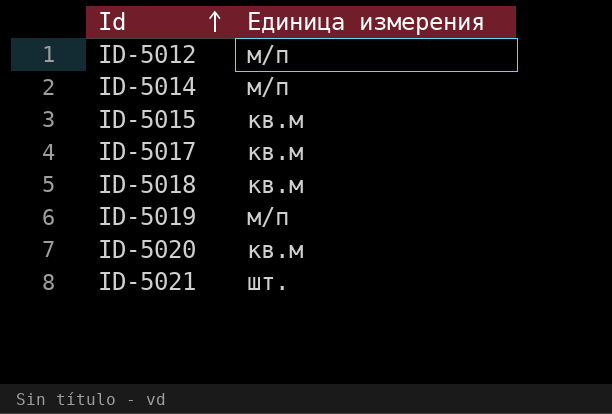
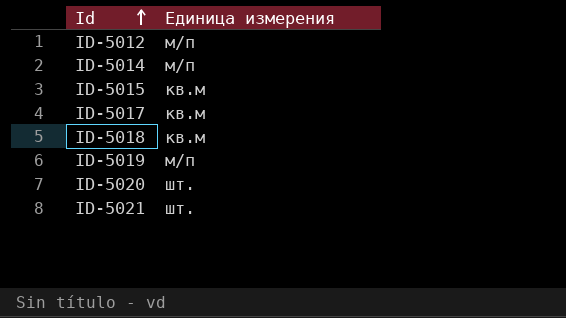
ID-5020 | Единица измерения: кв.м -> шт.

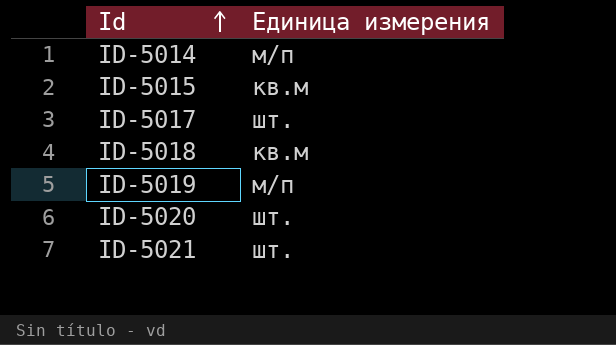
row ID-5012: м/п -> none
ID-5017 | Единица измерения: кв.м -> шт.

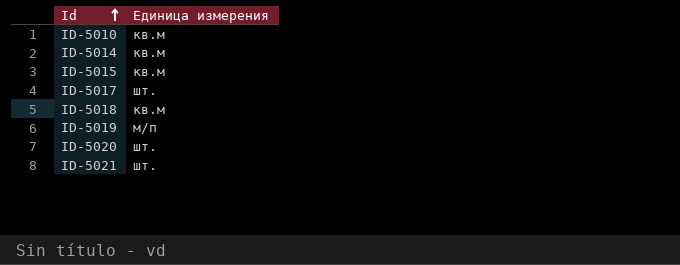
row ID-5010: none -> кв.м
ID-5014 | Единица измерения: м/п -> кв.м

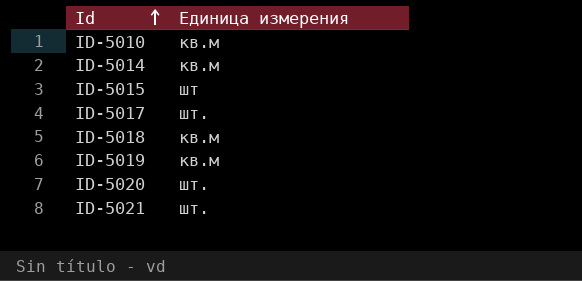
ID-5015 | Единица измерения: кв.м -> шт
ID-5019 | Единица измерения: м/п -> кв.м

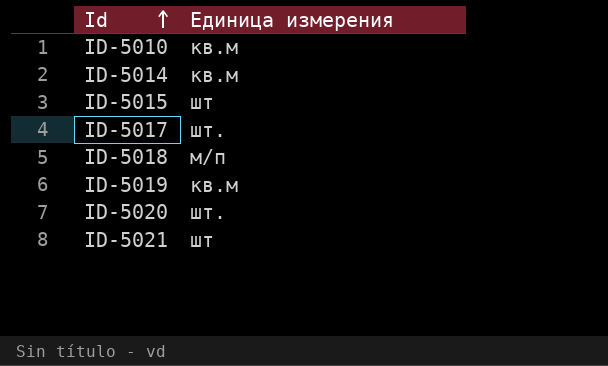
ID-5018 | Единица измерения: кв.м -> м/п
ID-5021 | Единица измерения: шт. -> шт

